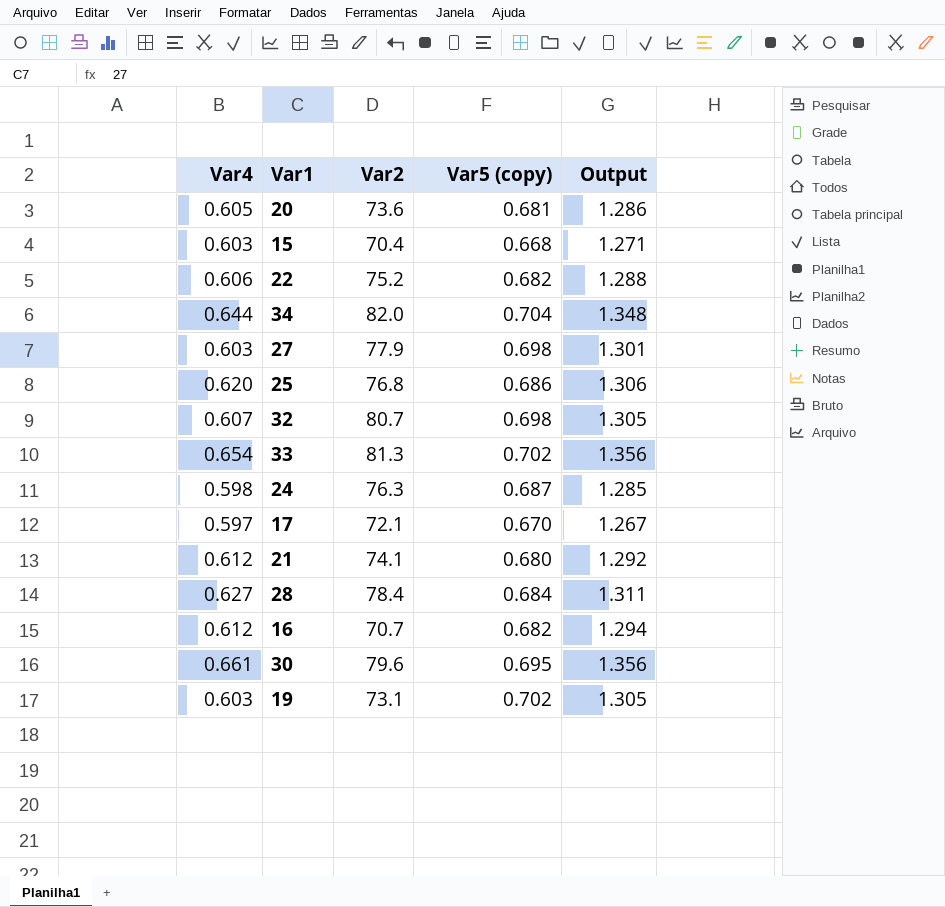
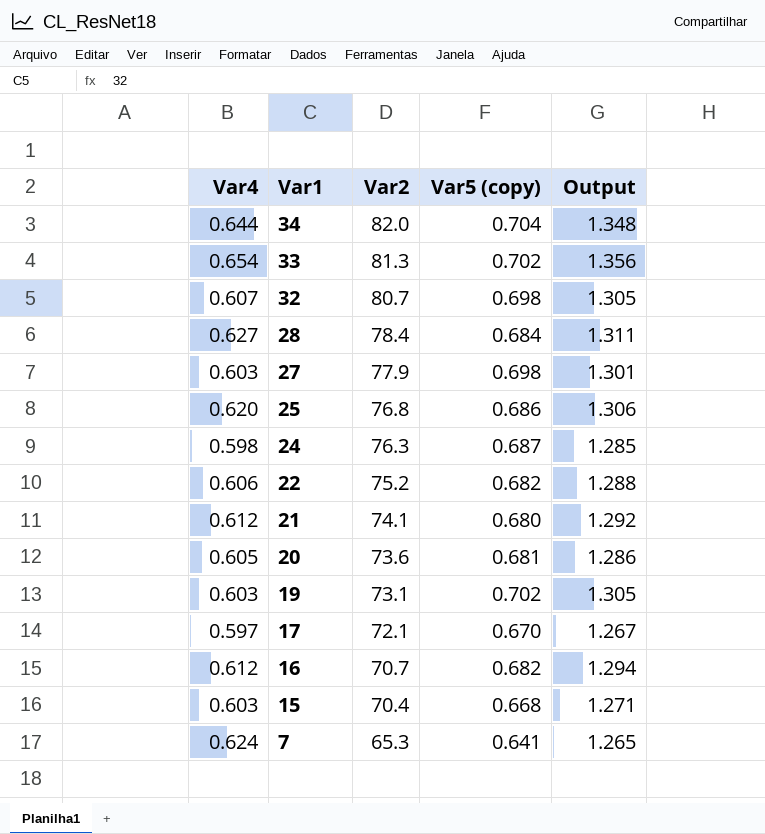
row order: none -> Var1 descending
row 30: 0.661 | 79.6 | 0.695 | 1.356 -> none
row 7: none -> 0.624 | 65.3 | 0.641 | 1.265

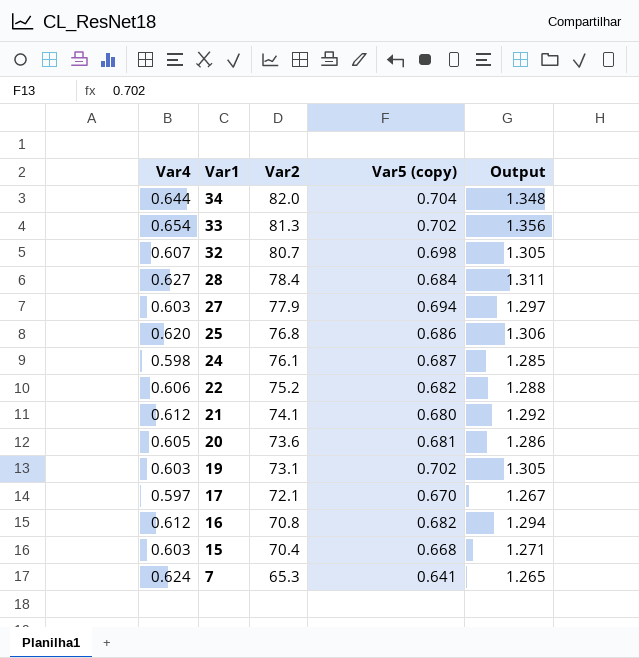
27 | Var5 (copy): 0.698 -> 0.694
27 | Output: 1.301 -> 1.297
24 | Var2: 76.3 -> 76.1
16 | Var2: 70.7 -> 70.8

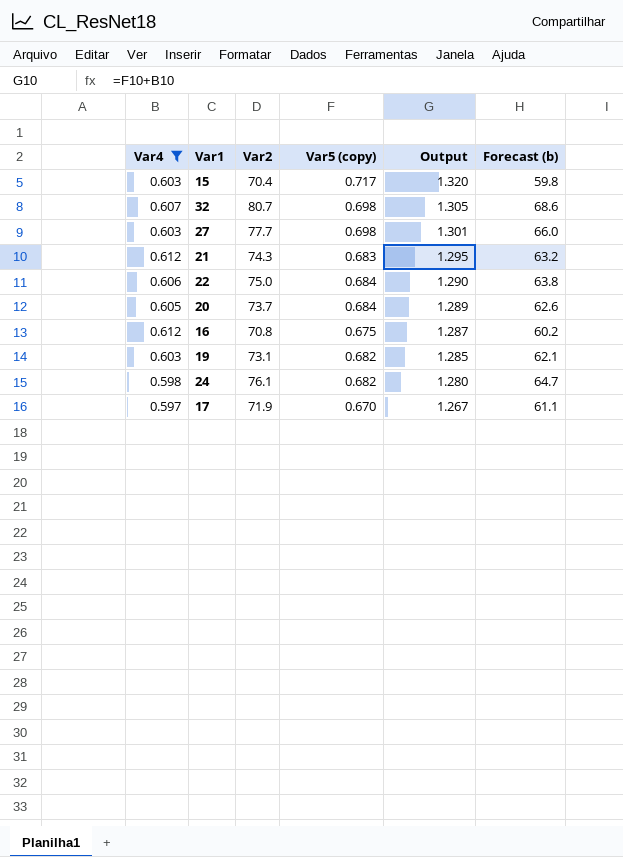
filter: none -> Var4 <= 0.612
row order: Var1 descending -> Output descending
column Forecast (b) | formula: none -> [Var2] * 0.85
15 | Var5 (copy): 0.668 -> 0.717
15 | Output: 1.271 -> 1.320
27 | Var2: 77.9 -> 77.7
27 | Var5 (copy): 0.694 -> 0.698
27 | Output: 1.297 -> 1.301
21 | Var2: 74.1 -> 74.3
21 | Var5 (copy): 0.680 -> 0.683
21 | Output: 1.292 -> 1.295
22 | Var2: 75.2 -> 75.0
22 | Var5 (copy): 0.682 -> 0.684
22 | Output: 1.288 -> 1.290
20 | Var2: 73.6 -> 73.7
20 | Var5 (copy): 0.681 -> 0.684
20 | Output: 1.286 -> 1.289
16 | Var5 (copy): 0.682 -> 0.675
16 | Output: 1.294 -> 1.287
19 | Var5 (copy): 0.702 -> 0.682
19 | Output: 1.305 -> 1.285
24 | Var5 (copy): 0.687 -> 0.682
24 | Output: 1.285 -> 1.280
17 | Var2: 72.1 -> 71.9

